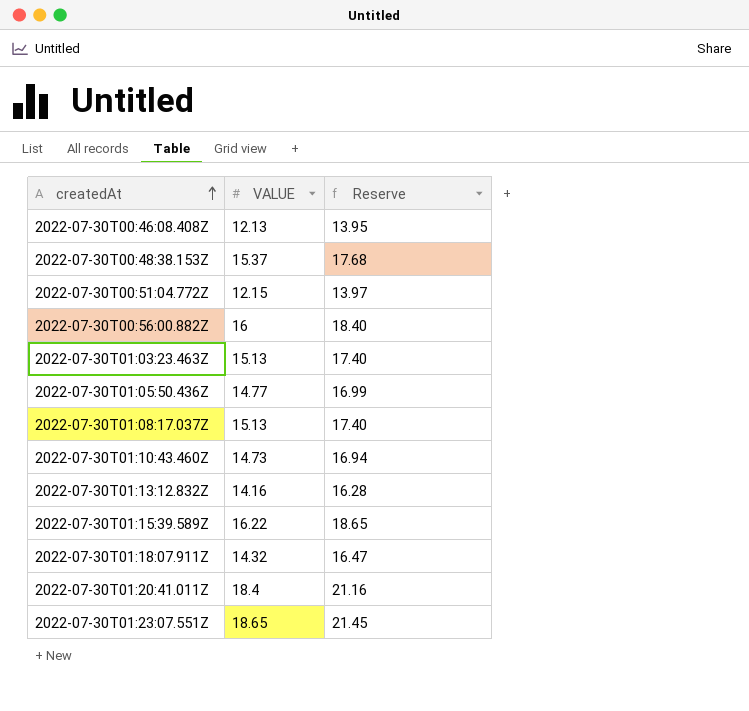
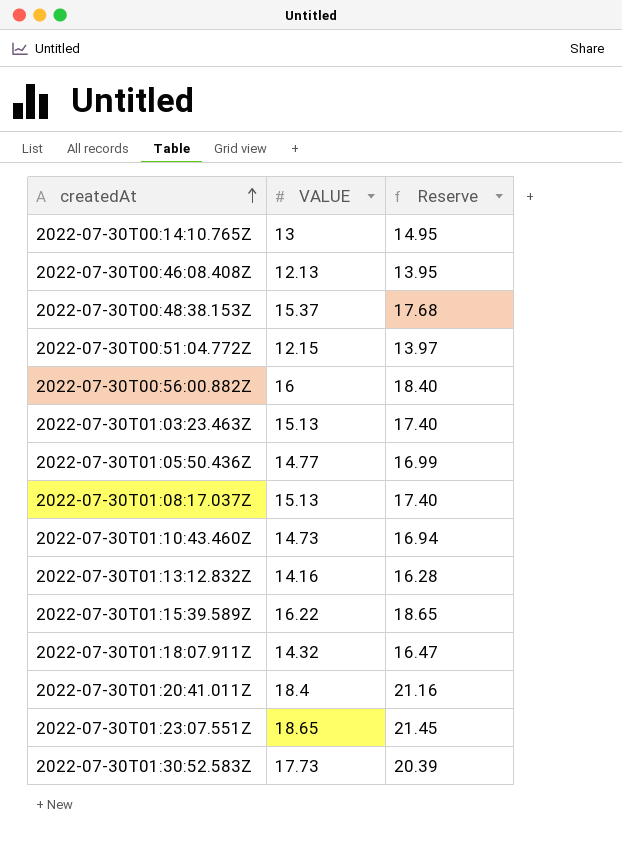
row 2022-07-30T00:14:10.765Z: none -> 13 | 14.95
row 2022-07-30T01:30:52.583Z: none -> 17.73 | 20.39

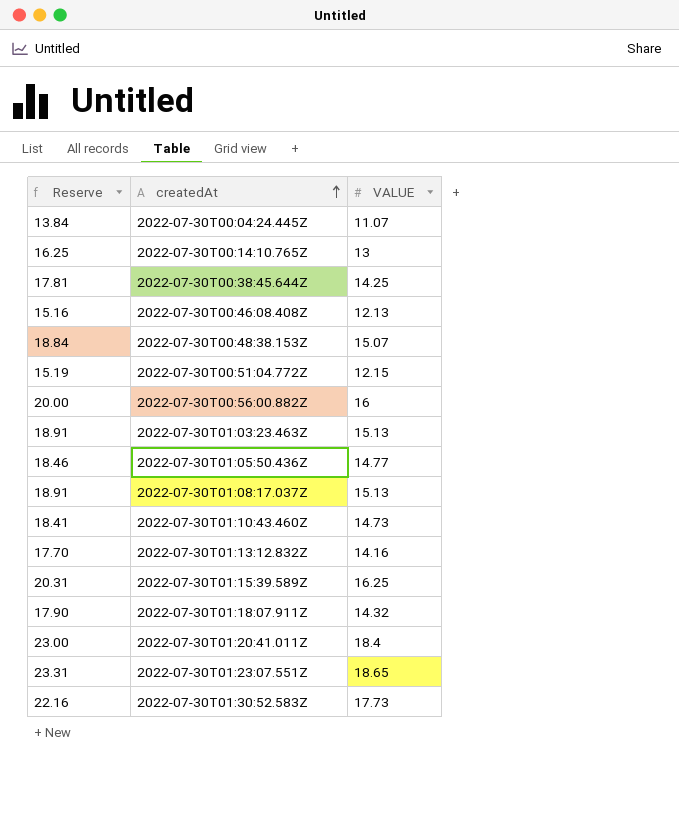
column Reserve | formula: [VALUE] * 1.15 -> [VALUE] * 1.25
column Reserve | position: 3 -> 1
row 2022-07-30T00:04:24.445Z: none -> 13.84 | 11.07
row 2022-07-30T00:38:45.644Z: none -> 17.81 | 14.25
2022-07-30T00:48:38.153Z | VALUE: 15.37 -> 15.07
2022-07-30T01:15:39.589Z | VALUE: 16.22 -> 16.25

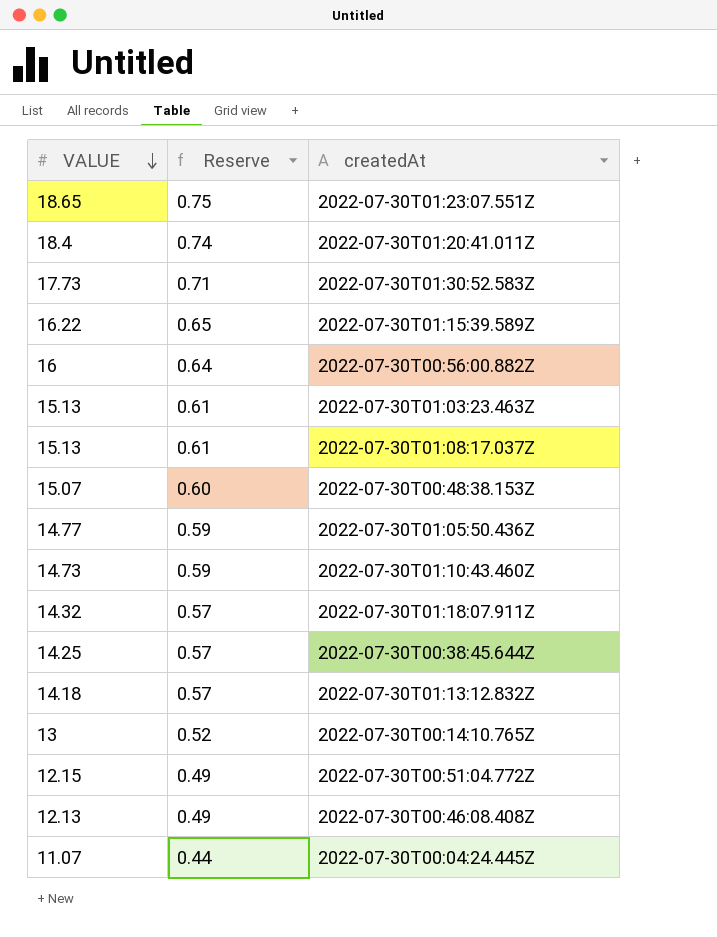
row order: createdAt ascending -> VALUE descending
column VALUE | position: 3 -> 1
column Reserve | formula: [VALUE] * 1.25 -> [VALUE] * 0.04
2022-07-30T01:15:39.589Z | VALUE: 16.25 -> 16.22
2022-07-30T01:13:12.832Z | VALUE: 14.16 -> 14.18

